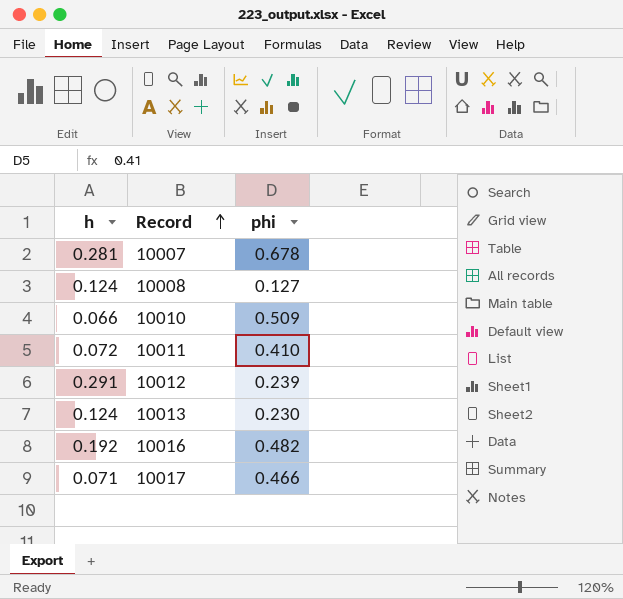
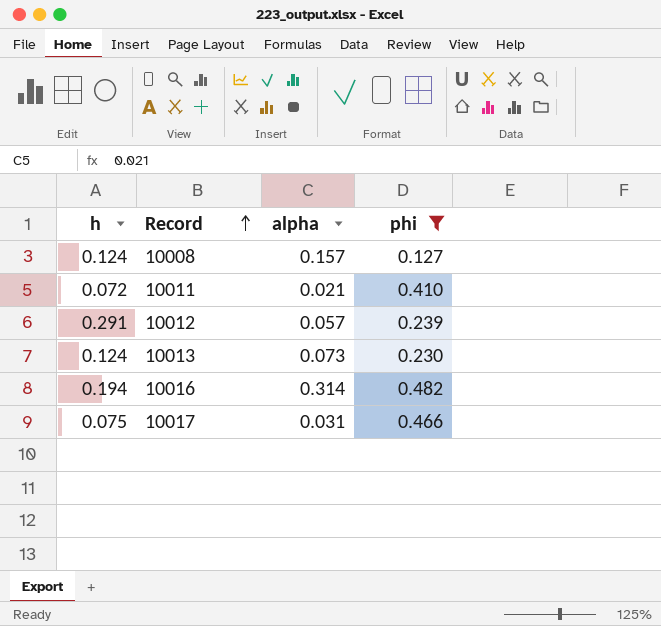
filter: none -> phi <= 0.482
column alpha | position: none -> 3
10016 | h: 0.192 -> 0.194
10017 | h: 0.071 -> 0.075

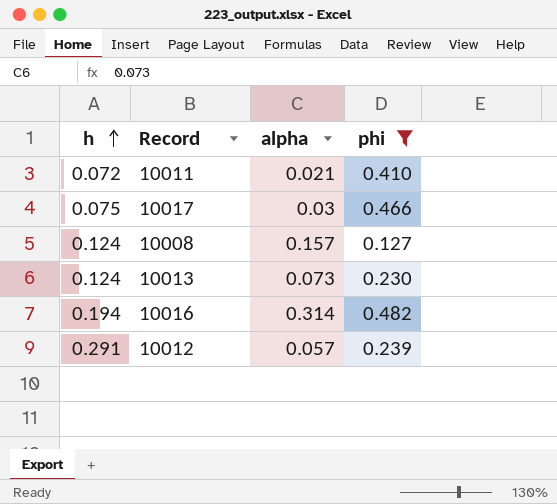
row order: Record ascending -> h ascending
10017 | alpha: 0.031 -> 0.03

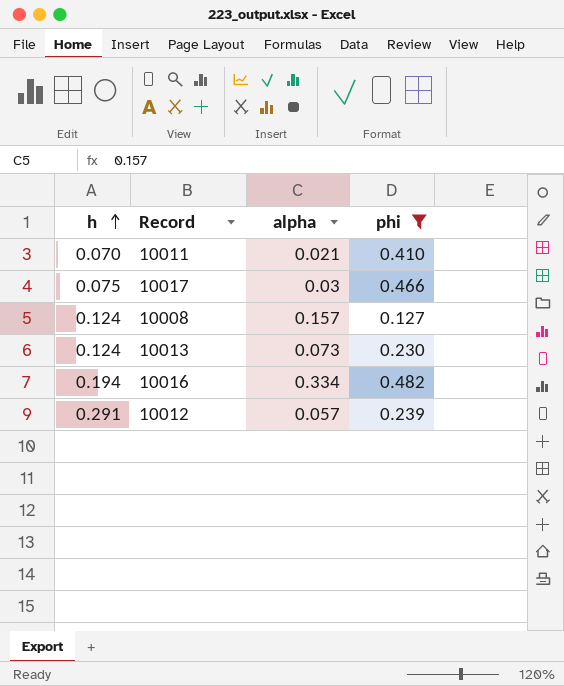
10011 | h: 0.072 -> 0.070
10016 | alpha: 0.314 -> 0.334

